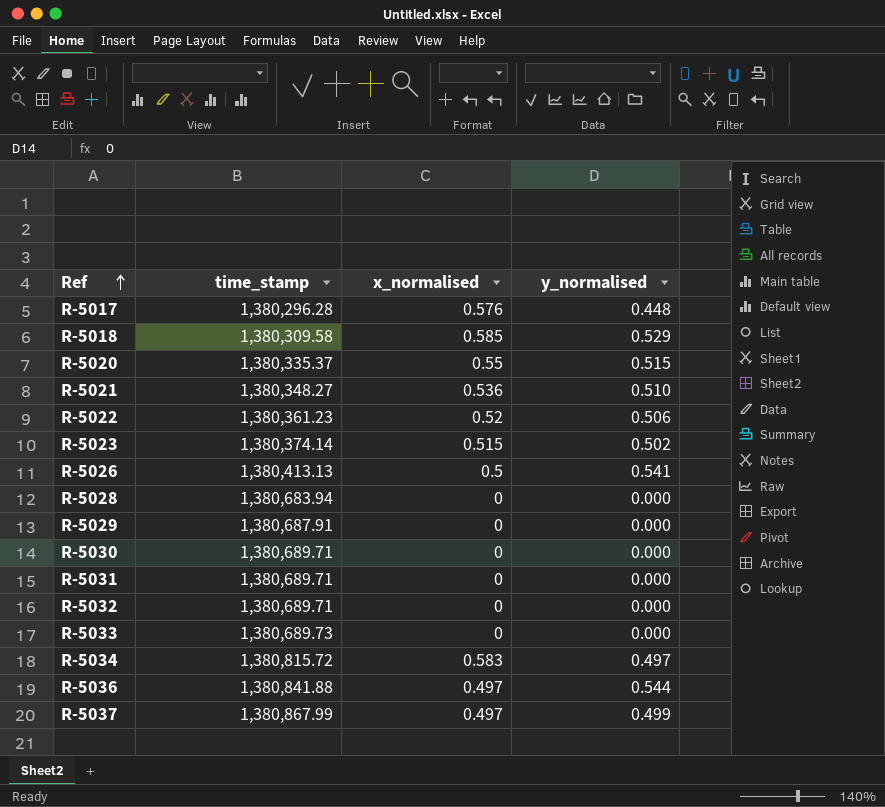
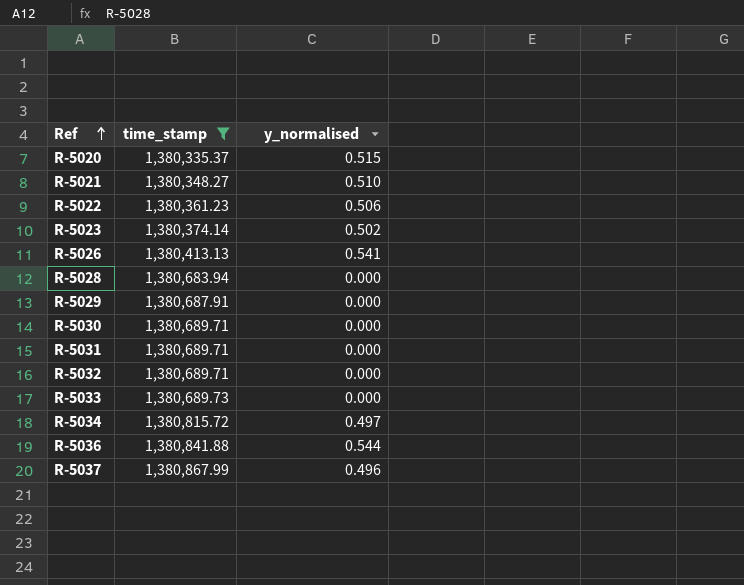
filter: none -> time_stamp >= 1,380,335.37
column x_normalised | position: 3 -> none
R-5037 | y_normalised: 0.499 -> 0.496

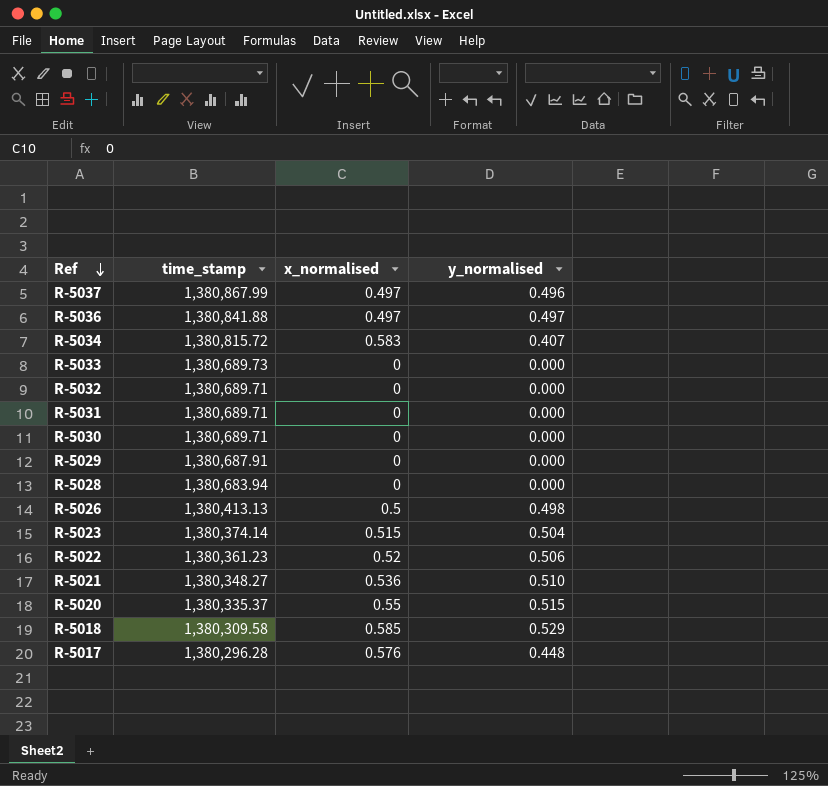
filter: time_stamp >= 1,380,335.37 -> none
row order: Ref ascending -> Ref descending
column x_normalised | position: none -> 3
R-5036 | y_normalised: 0.544 -> 0.497
R-5034 | y_normalised: 0.497 -> 0.407
R-5026 | y_normalised: 0.541 -> 0.498
R-5023 | y_normalised: 0.502 -> 0.504

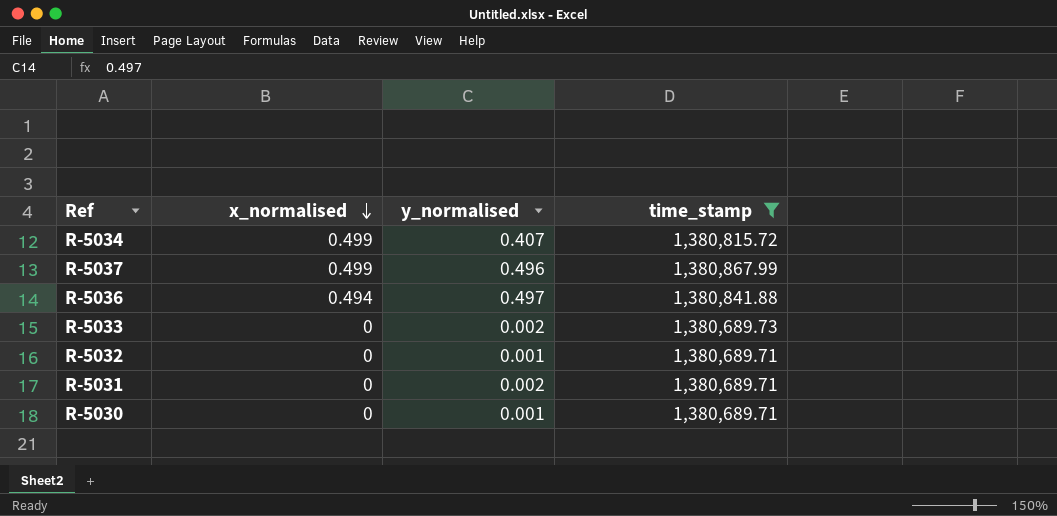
filter: none -> time_stamp >= 1,380,689.71
row order: Ref descending -> x_normalised descending
column time_stamp | position: 2 -> 4
R-5034 | x_normalised: 0.583 -> 0.499
R-5037 | x_normalised: 0.497 -> 0.499
R-5036 | x_normalised: 0.497 -> 0.494
R-5033 | y_normalised: 0.000 -> 0.002
R-5032 | y_normalised: 0.000 -> 0.001
R-5031 | y_normalised: 0.000 -> 0.002
R-5030 | y_normalised: 0.000 -> 0.001

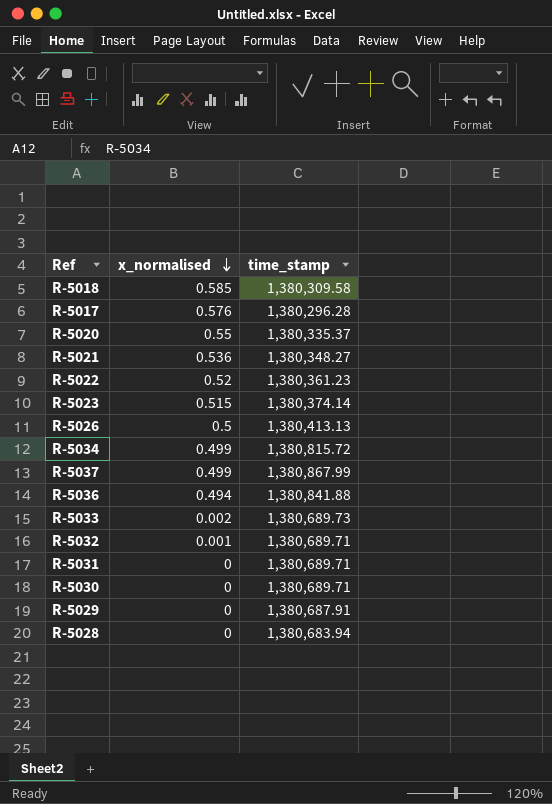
filter: time_stamp >= 1,380,689.71 -> none
column y_normalised | position: 3 -> none
R-5033 | x_normalised: 0 -> 0.002
R-5032 | x_normalised: 0 -> 0.001

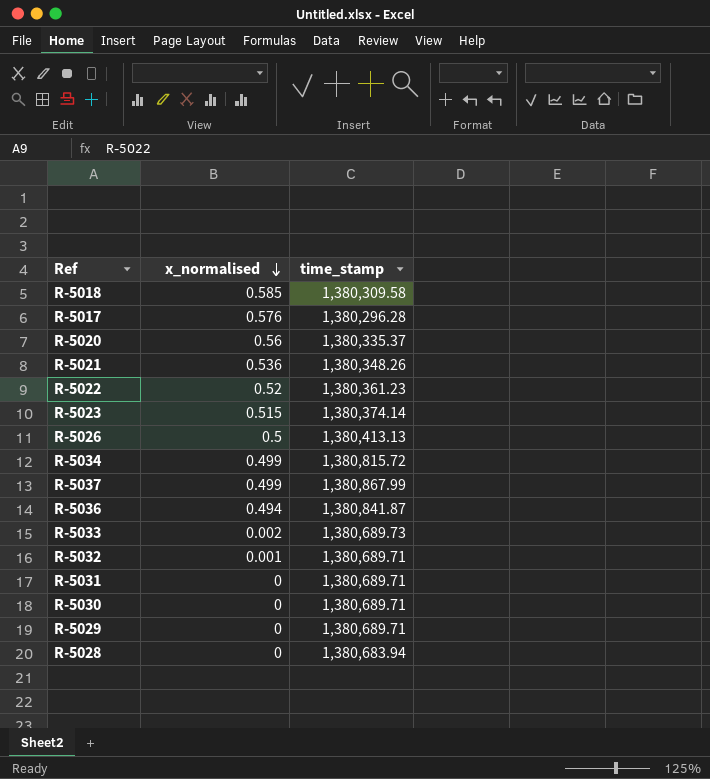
R-5020 | x_normalised: 0.55 -> 0.56
R-5021 | time_stamp: 1,380,348.27 -> 1,380,348.26
R-5036 | time_stamp: 1,380,841.88 -> 1,380,841.87
R-5029 | time_stamp: 1,380,687.91 -> 1,380,689.71

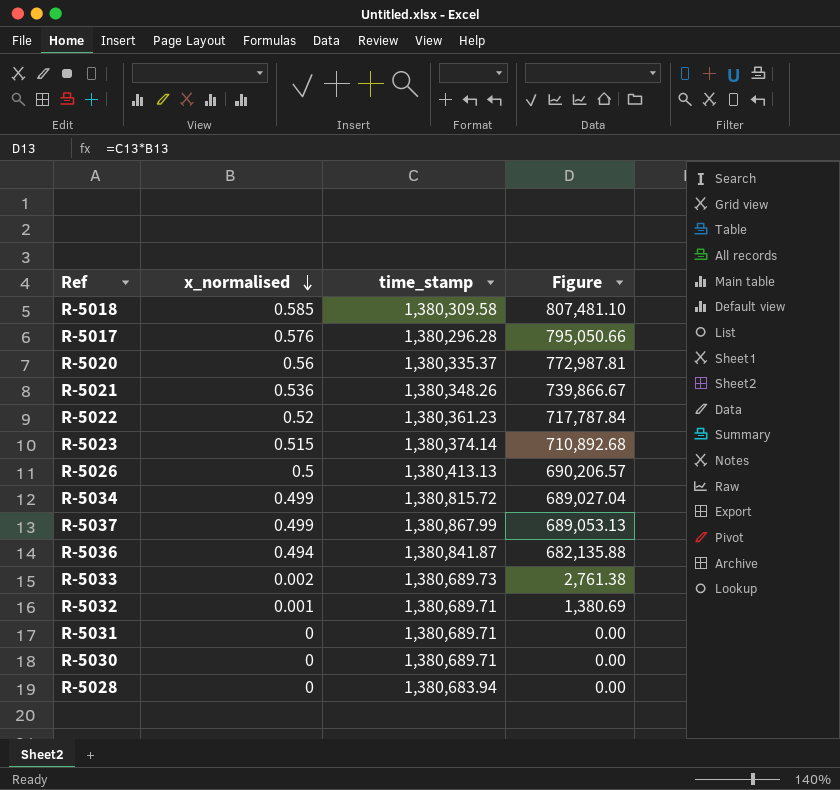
column Figure | formula: none -> [x_normalised] * [time_stamp]
row R-5029: 0 | 1,380,689.71 -> none

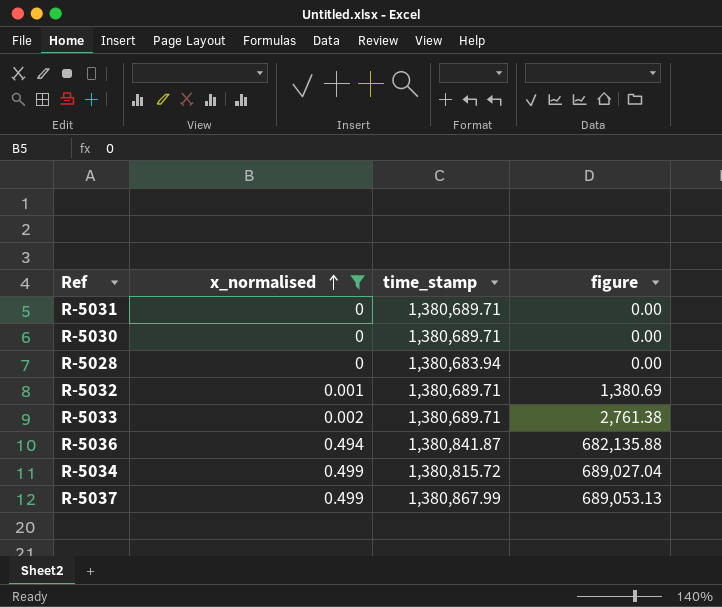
filter: none -> x_normalised <= 0.499
row order: x_normalised descending -> x_normalised ascending
column name: Figure -> figure
R-5033 | time_stamp: 1,380,689.73 -> 1,380,689.71

